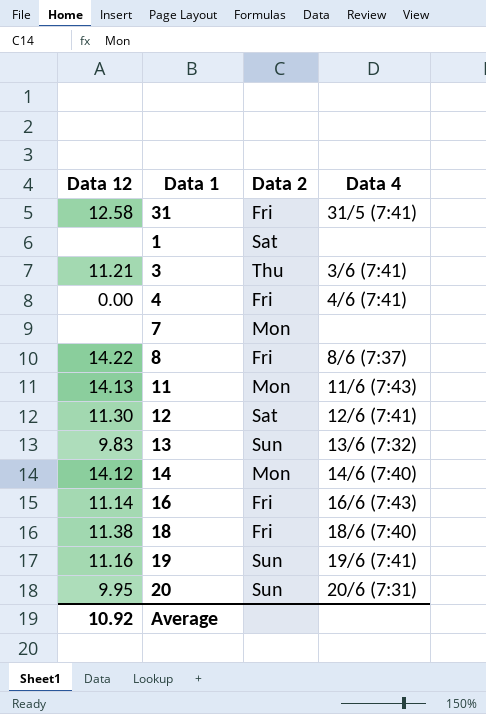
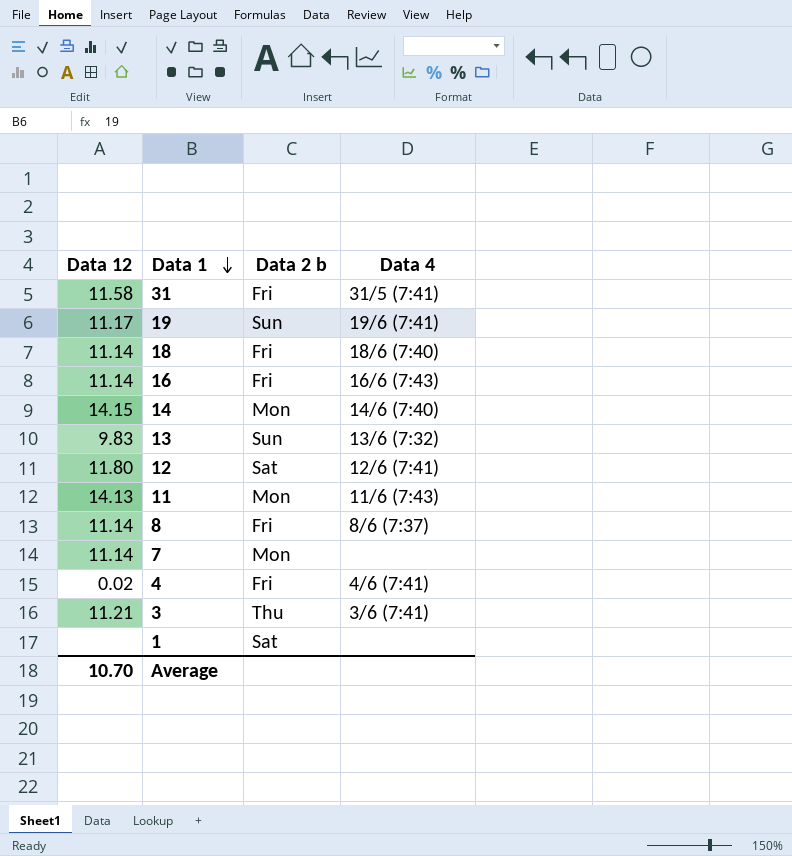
row order: none -> Data 1 descending
column name: Data 2 -> Data 2 b
row 20: 9.95 | Sun | 20/6 (7:31) -> none
31 | Data 12: 12.58 -> 11.58
19 | Data 12: 11.16 -> 11.17
18 | Data 12: 11.38 -> 11.14
14 | Data 12: 14.12 -> 14.15
12 | Data 12: 11.30 -> 11.80
8 | Data 12: 14.22 -> 11.14
7 | Data 12: none -> 11.14
4 | Data 12: 0.00 -> 0.02
Average | Data 12: 10.92 -> 10.70

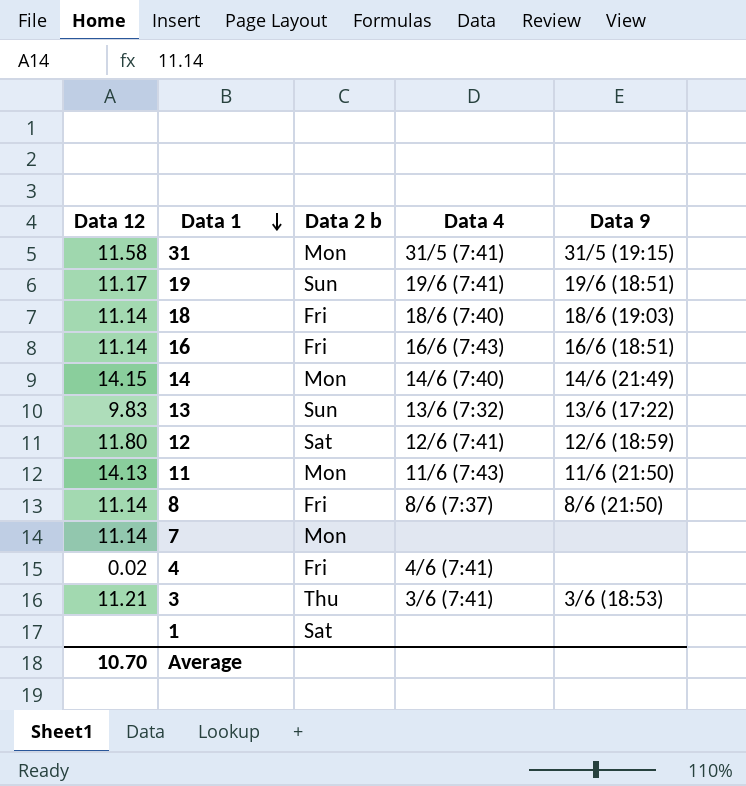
column Data 9 | position: none -> 5
31 | Data 2 b: Fri -> Mon

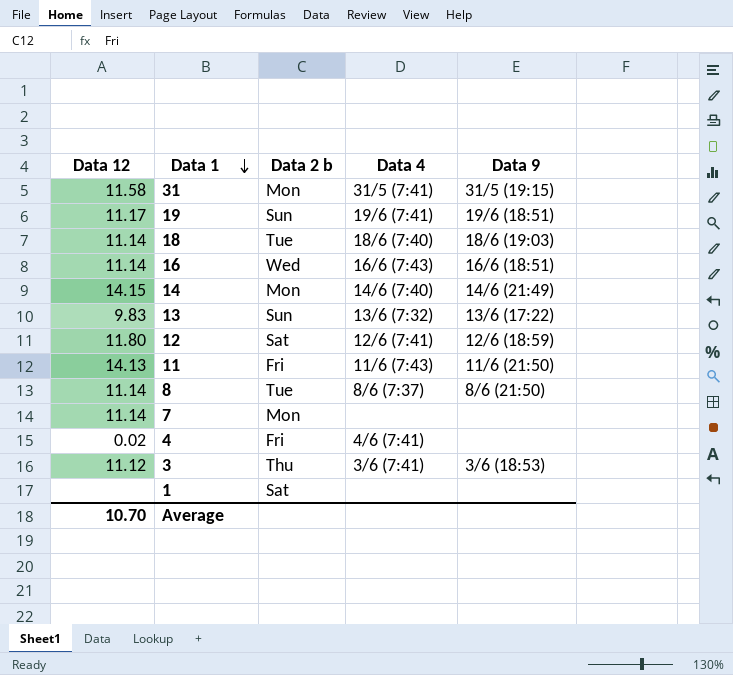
18 | Data 2 b: Fri -> Tue
16 | Data 2 b: Fri -> Wed
11 | Data 2 b: Mon -> Fri
8 | Data 2 b: Fri -> Tue
3 | Data 12: 11.21 -> 11.12

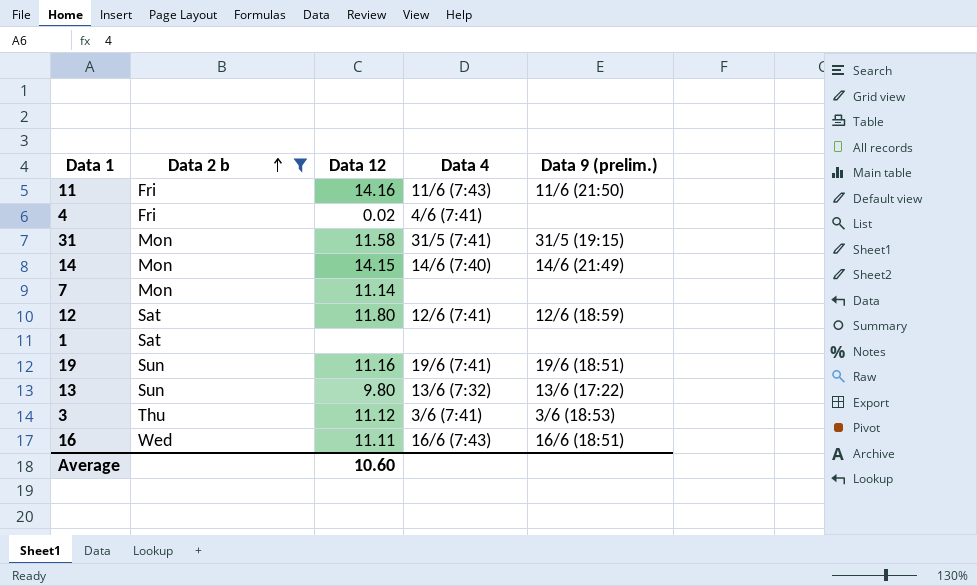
filter: none -> Data 2 b != Tue
row order: Data 1 descending -> Data 2 b ascending
column Data 12 | position: 1 -> 3
column name: Data 9 -> Data 9 (prelim.)
11 | Data 12: 14.13 -> 14.16
19 | Data 12: 11.17 -> 11.16
13 | Data 12: 9.83 -> 9.80
16 | Data 12: 11.14 -> 11.11
Average | Data 12: 10.70 -> 10.60

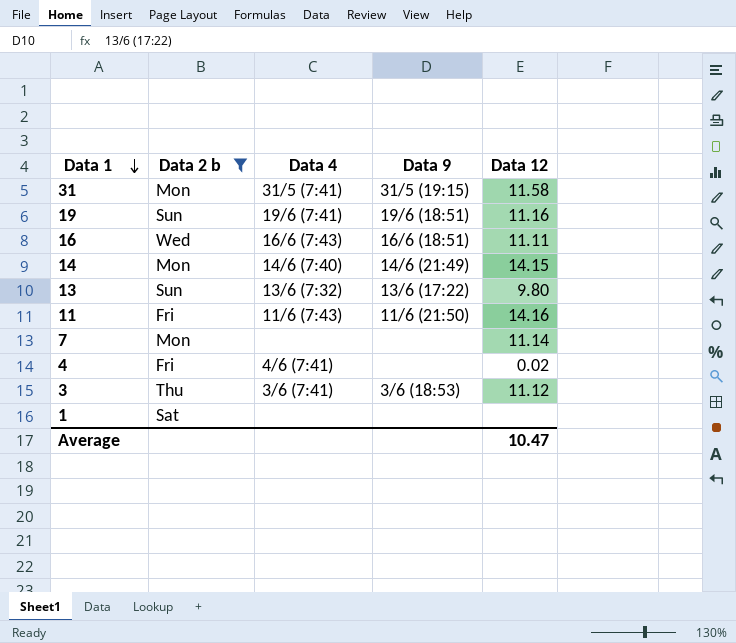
row order: Data 2 b ascending -> Data 1 descending
column name: Data 9 (prelim.) -> Data 9
column Data 12 | position: 3 -> 5
row 12: Sat | 11.80 | 12/6 (7:41) | 12/6 (18:59) -> none
Average | Data 12: 10.60 -> 10.47

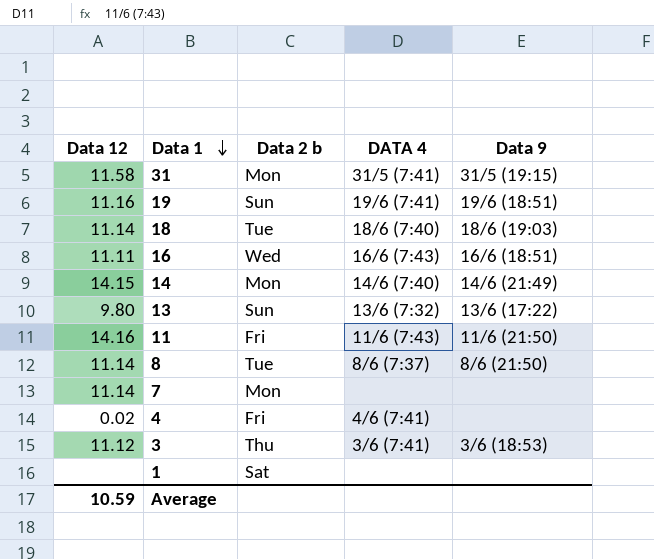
filter: Data 2 b != Tue -> none
column Data 12 | position: 5 -> 1
column name: Data 4 -> DATA 4
Average | Data 12: 10.47 -> 10.59

